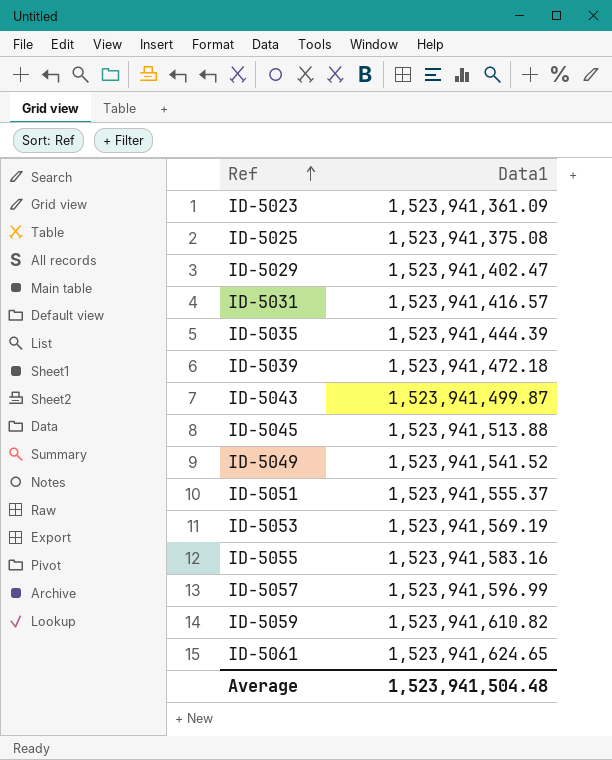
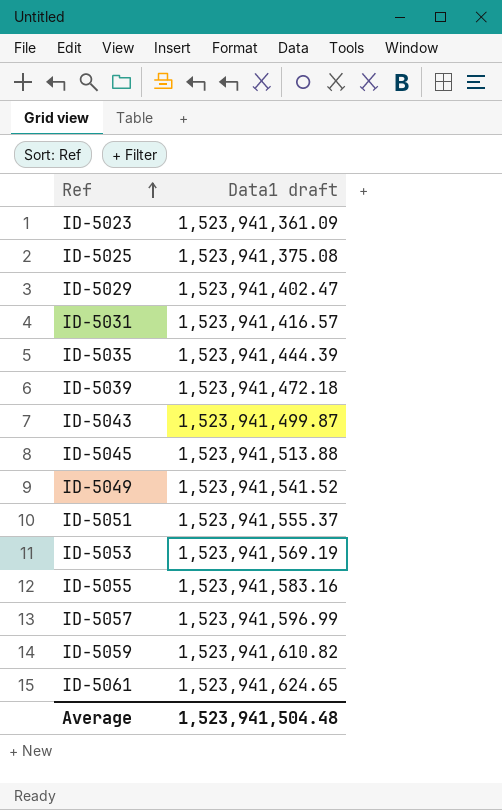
column name: Data1 -> Data1 draft

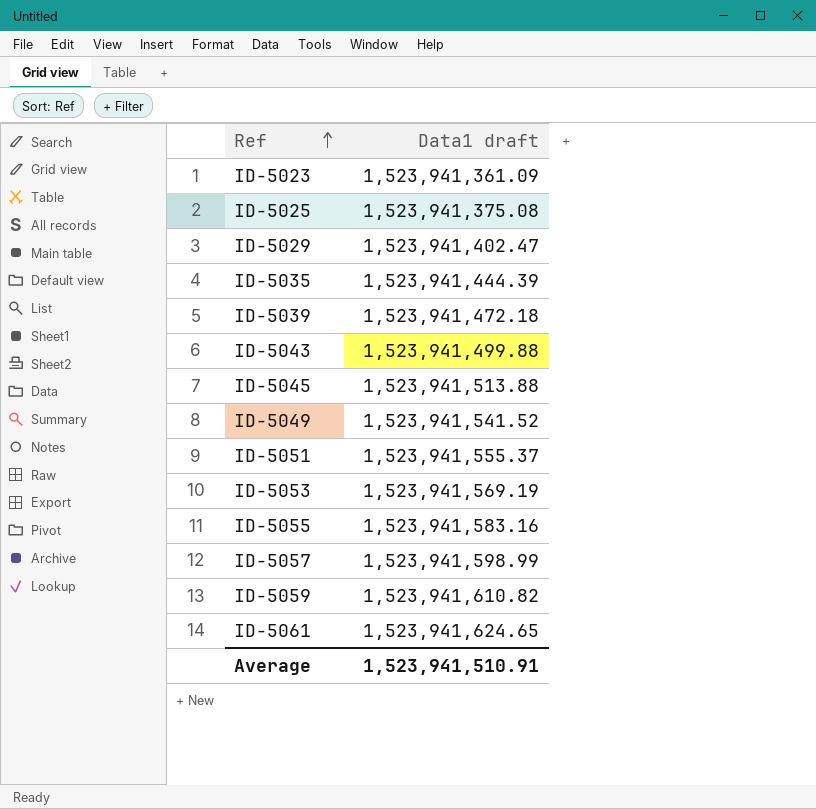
row ID-5031: 1,523,941,416.57 -> none
ID-5043 | Data1 draft: 1,523,941,499.87 -> 1,523,941,499.88
ID-5057 | Data1 draft: 1,523,941,596.99 -> 1,523,941,598.99
Average | Data1 draft: 1,523,941,504.48 -> 1,523,941,510.91

